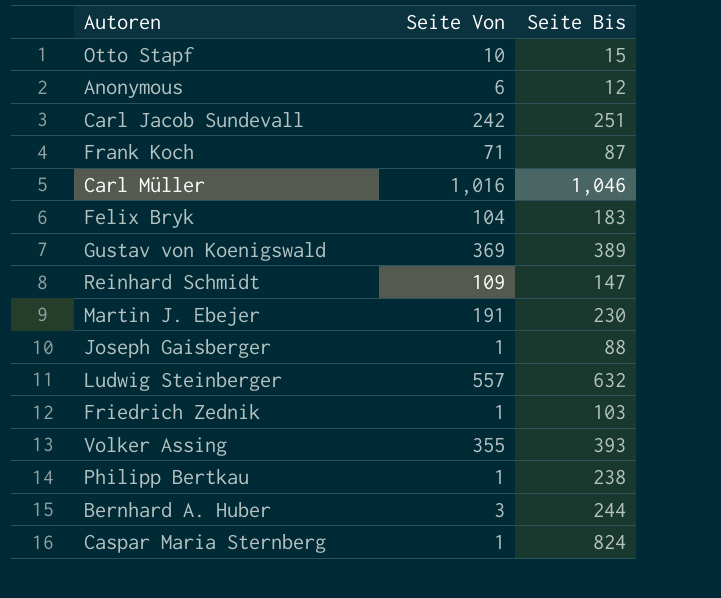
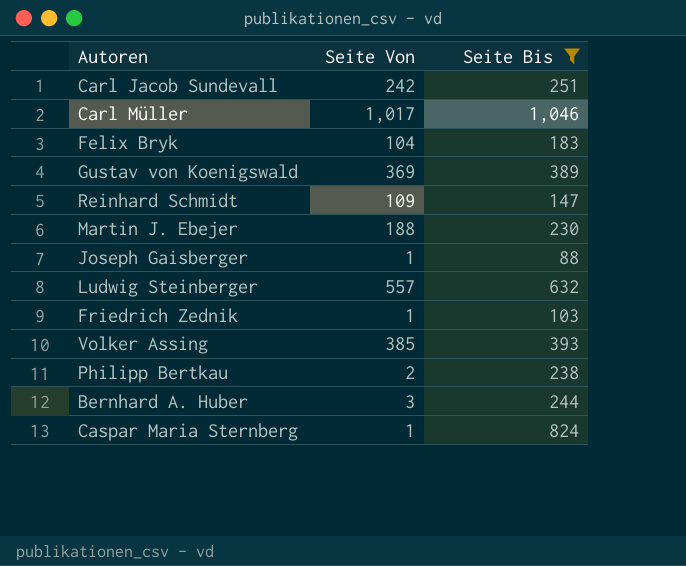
filter: none -> Seite Bis >= 88
Carl Müller | Seite Von: 1,016 -> 1,017
Martin J. Ebejer | Seite Von: 191 -> 188
Volker Assing | Seite Von: 355 -> 385
Philipp Bertkau | Seite Von: 1 -> 2

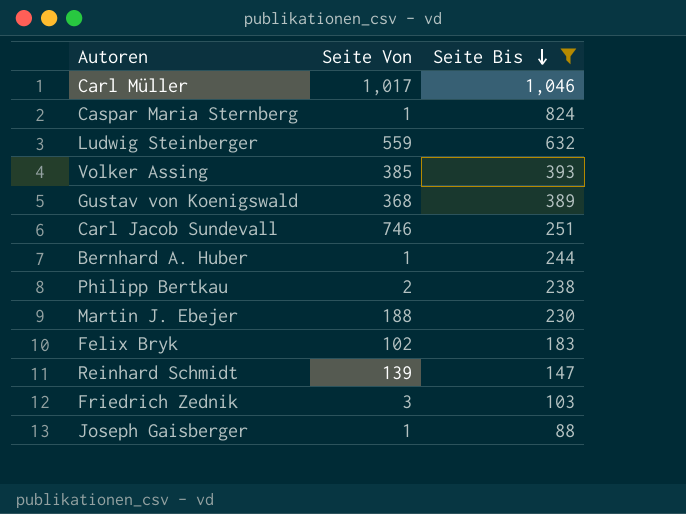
row order: none -> Seite Bis descending
Ludwig Steinberger | Seite Von: 557 -> 559
Gustav von Koenigswald | Seite Von: 369 -> 368
Carl Jacob Sundevall | Seite Von: 242 -> 746
Bernhard A. Huber | Seite Von: 3 -> 1
Felix Bryk | Seite Von: 104 -> 102
Reinhard Schmidt | Seite Von: 109 -> 139
Friedrich Zednik | Seite Von: 1 -> 3

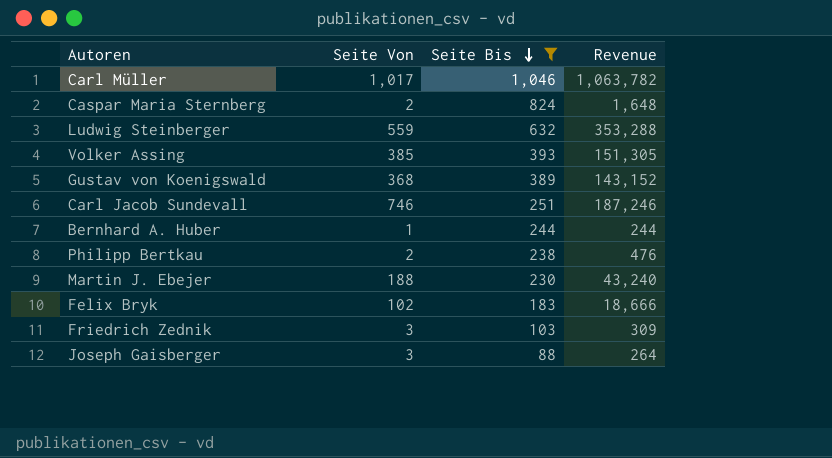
column Revenue | formula: none -> [Seite Von] * [Seite Bis]
row Reinhard Schmidt: 139 | 147 -> none
Caspar Maria Sternberg | Seite Von: 1 -> 2
Joseph Gaisberger | Seite Von: 1 -> 3

